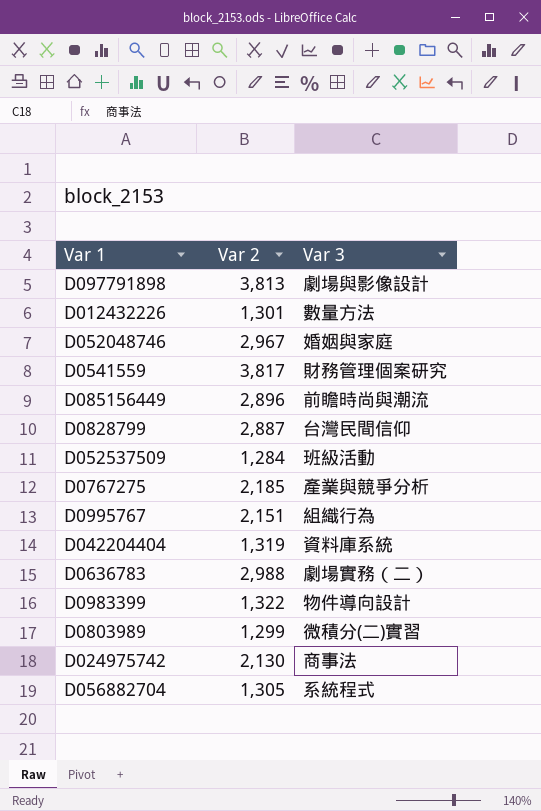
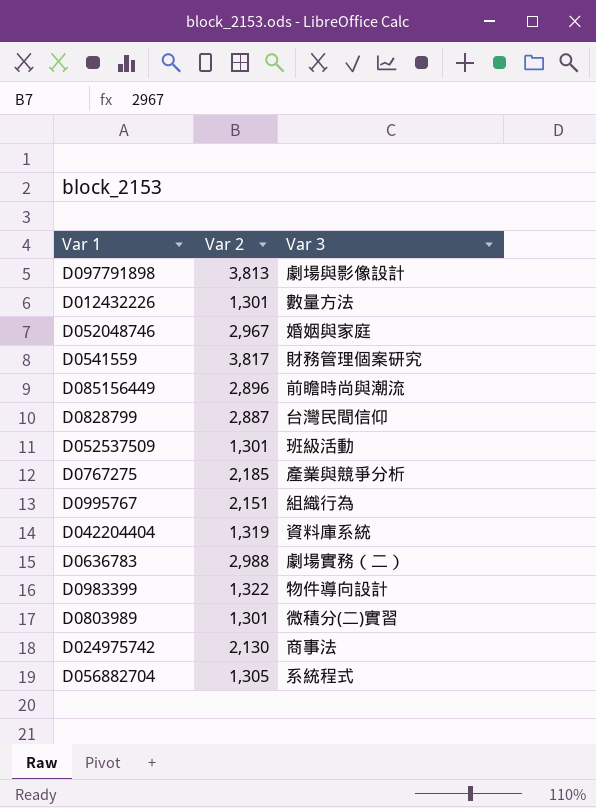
D052537509 | Var 2: 1,284 -> 1,301
D0803989 | Var 2: 1,299 -> 1,301

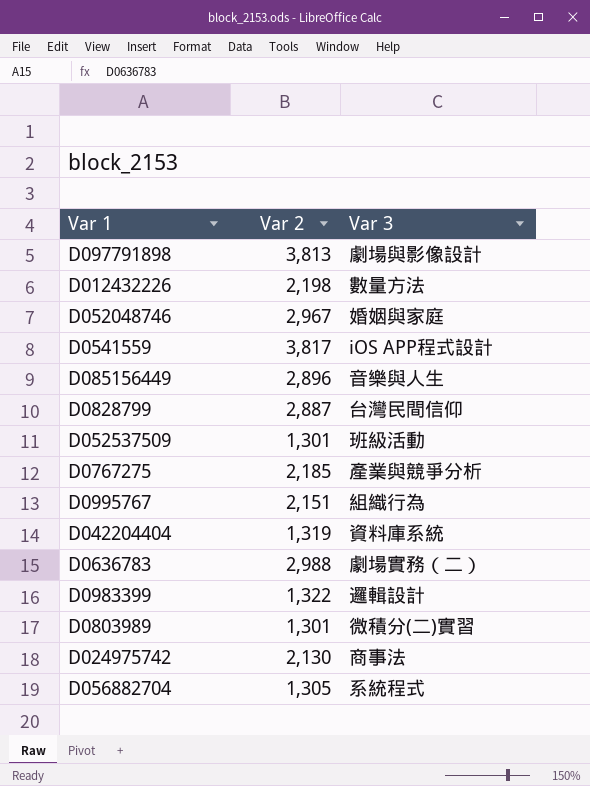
D012432226 | Var 2: 1,301 -> 2,198
D0541559 | Var 3: 財務管理個案研究 -> iOS APP程式設計
D085156449 | Var 3: 前瞻時尚與潮流 -> 音樂與人生
D0983399 | Var 3: 物件導向設計 -> 邏輯設計

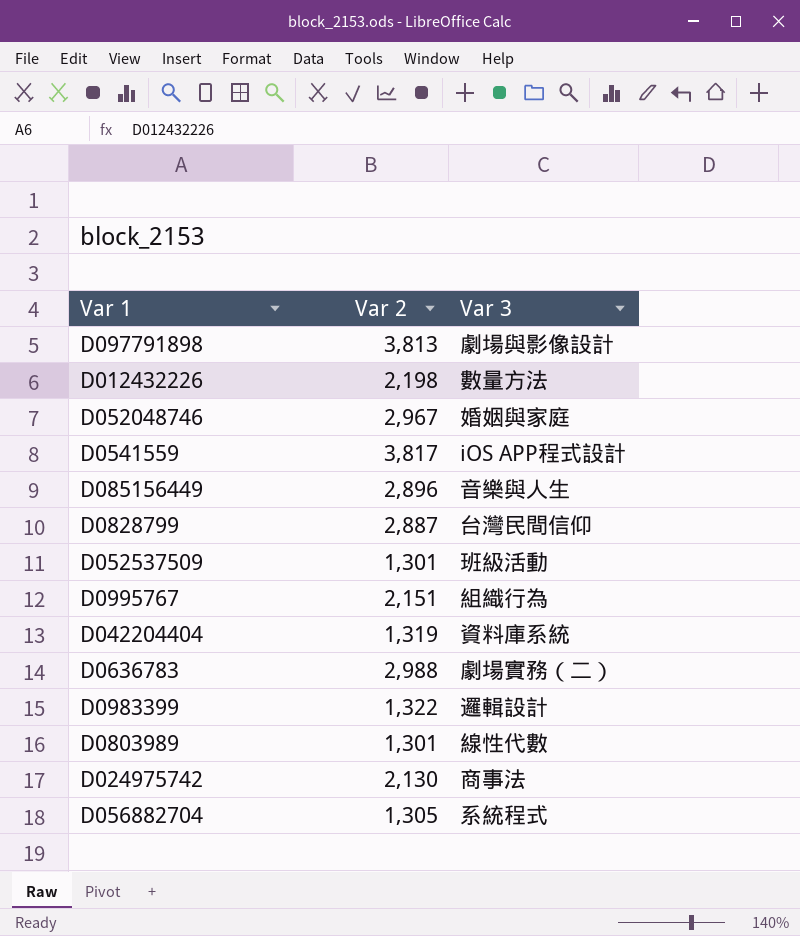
row D0767275: 2,185 | 產業與競爭分析 -> none
D0803989 | Var 3: 微積分(二)實習 -> 線性代數

